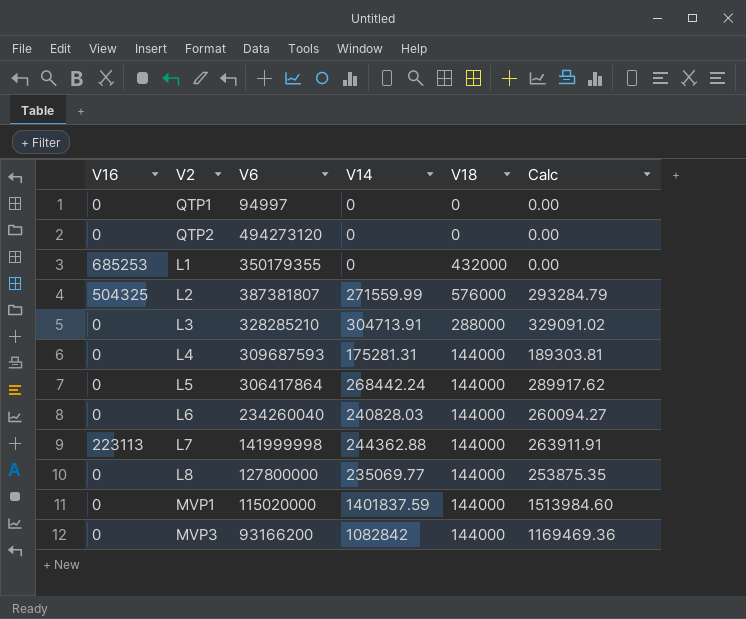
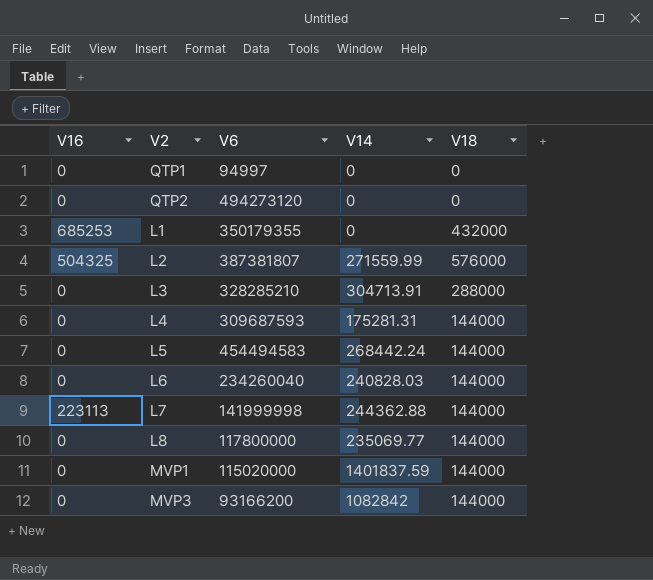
column Calc | formula: [V14] * 1.08 -> none
L5 | V6: 306417864 -> 454494583
L8 | V6: 127800000 -> 117800000

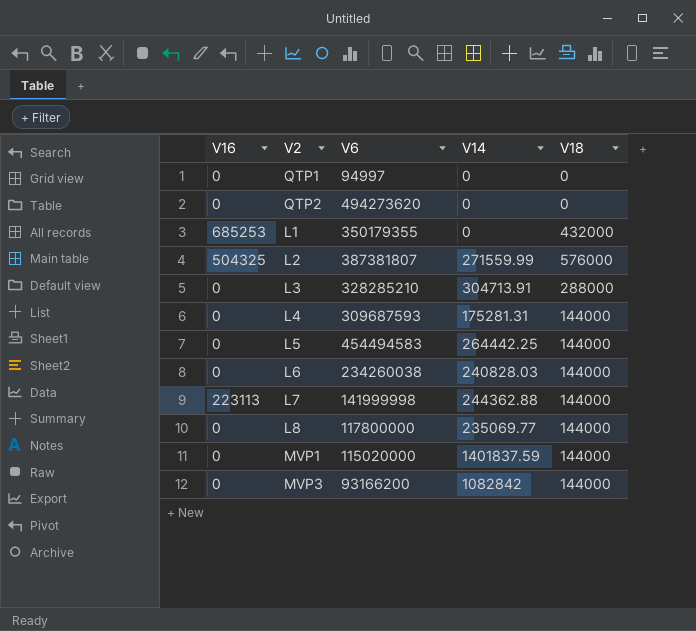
QTP2 | V6: 494273120 -> 494273620
L5 | V14: 268442.24 -> 264442.25
L6 | V6: 234260040 -> 234260038

